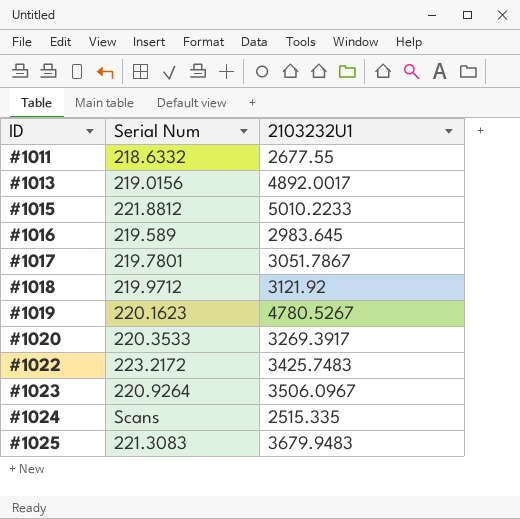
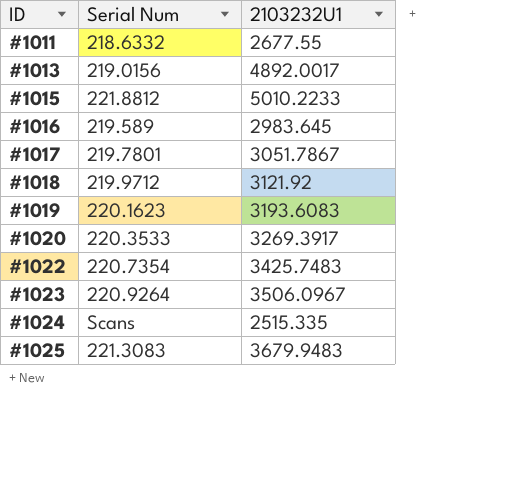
#1019 | 2103232U1: 4780.5267 -> 3193.6083
#1022 | Serial Num: 223.2172 -> 220.7354

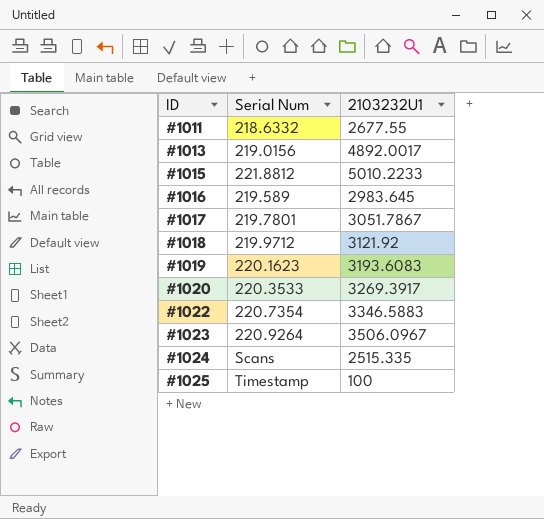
#1022 | 2103232U1: 3425.7483 -> 3346.5883
#1025 | Serial Num: 221.3083 -> Timestamp
#1025 | 2103232U1: 3679.9483 -> 100

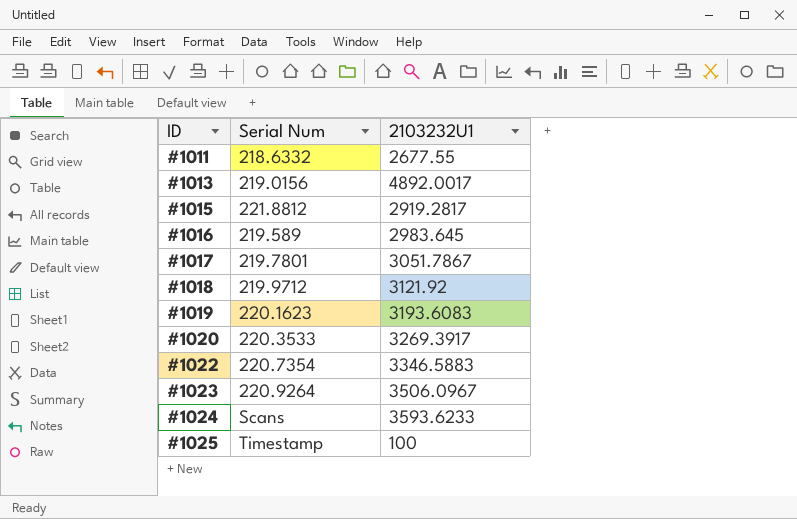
#1015 | 2103232U1: 5010.2233 -> 2919.2817
#1024 | 2103232U1: 2515.335 -> 3593.6233

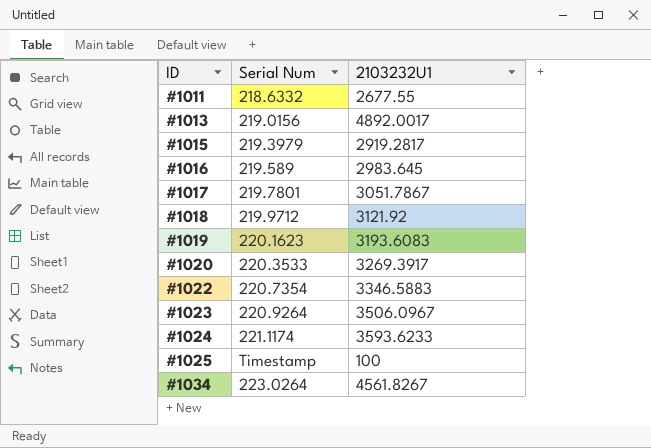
#1015 | Serial Num: 221.8812 -> 219.3979
#1024 | Serial Num: Scans -> 221.1174
row #1034: none -> 223.0264 | 4561.8267

